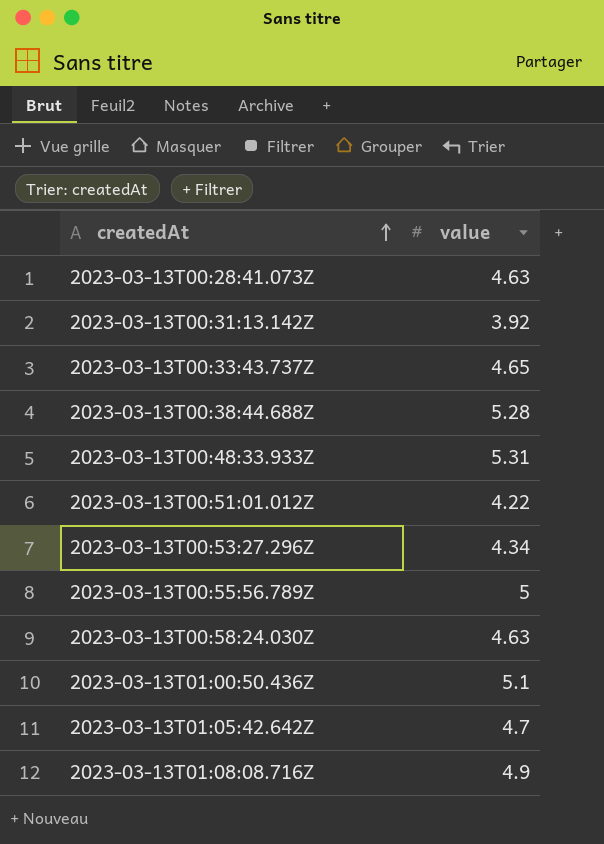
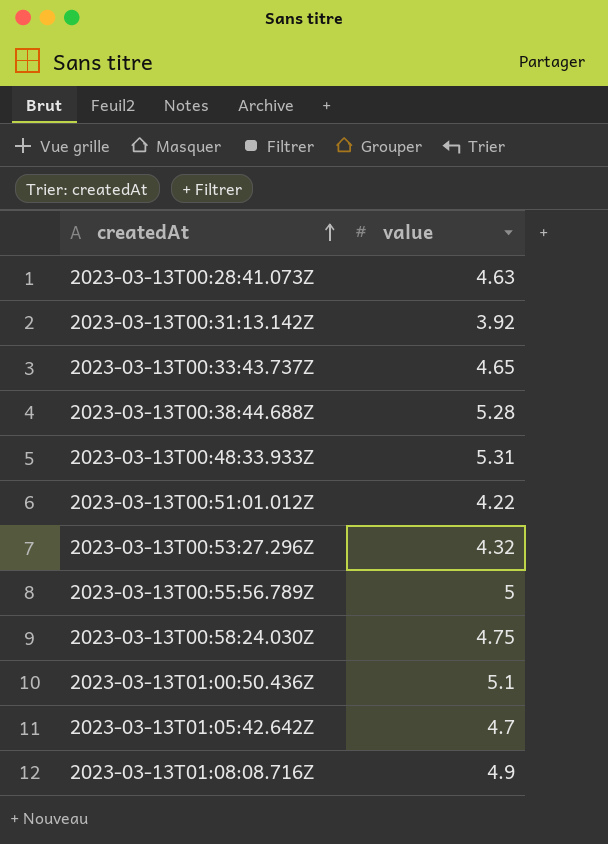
2023-03-13T00:53:27.296Z | value: 4.34 -> 4.32
2023-03-13T00:58:24.030Z | value: 4.63 -> 4.75

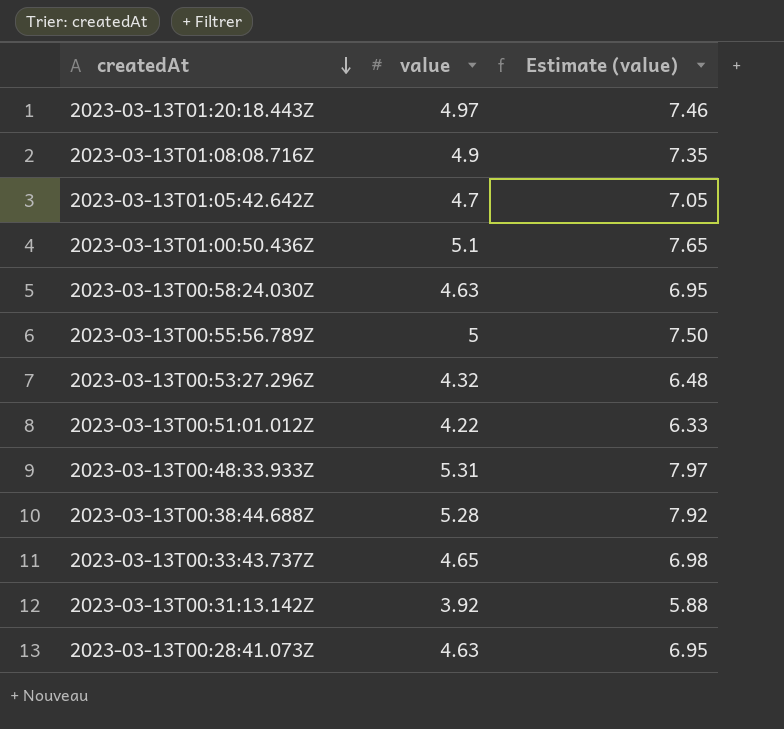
row order: createdAt ascending -> createdAt descending
column Estimate (value) | formula: none -> [value] * 1.5
row 2023-03-13T01:20:18.443Z: none -> 4.97 | 7.46
2023-03-13T00:58:24.030Z | value: 4.75 -> 4.63

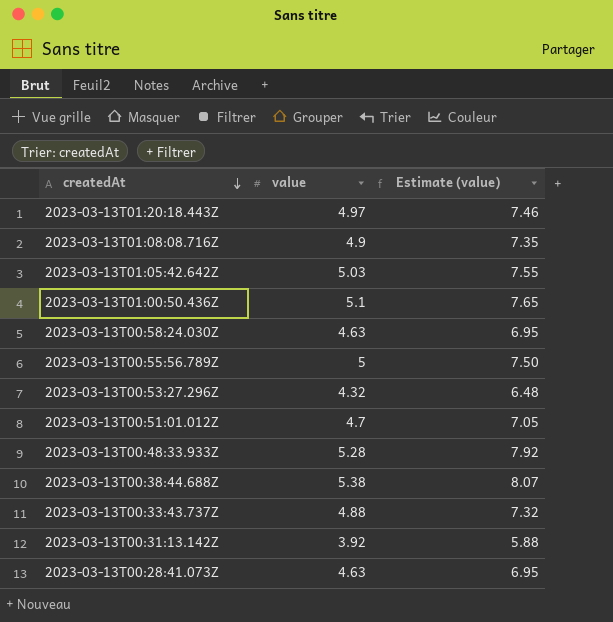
2023-03-13T01:05:42.642Z | value: 4.7 -> 5.03
2023-03-13T01:05:42.642Z | Estimate (value): 7.05 -> 7.55
2023-03-13T00:51:01.012Z | value: 4.22 -> 4.7
2023-03-13T00:51:01.012Z | Estimate (value): 6.33 -> 7.05
2023-03-13T00:48:33.933Z | value: 5.31 -> 5.28
2023-03-13T00:48:33.933Z | Estimate (value): 7.97 -> 7.92
2023-03-13T00:38:44.688Z | value: 5.28 -> 5.38
2023-03-13T00:38:44.688Z | Estimate (value): 7.92 -> 8.07
2023-03-13T00:33:43.737Z | value: 4.65 -> 4.88
2023-03-13T00:33:43.737Z | Estimate (value): 6.98 -> 7.32

